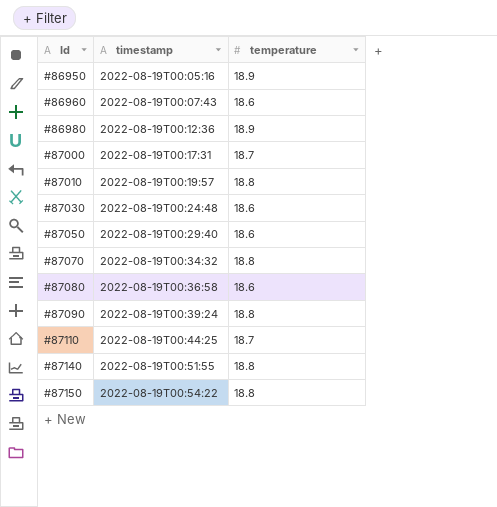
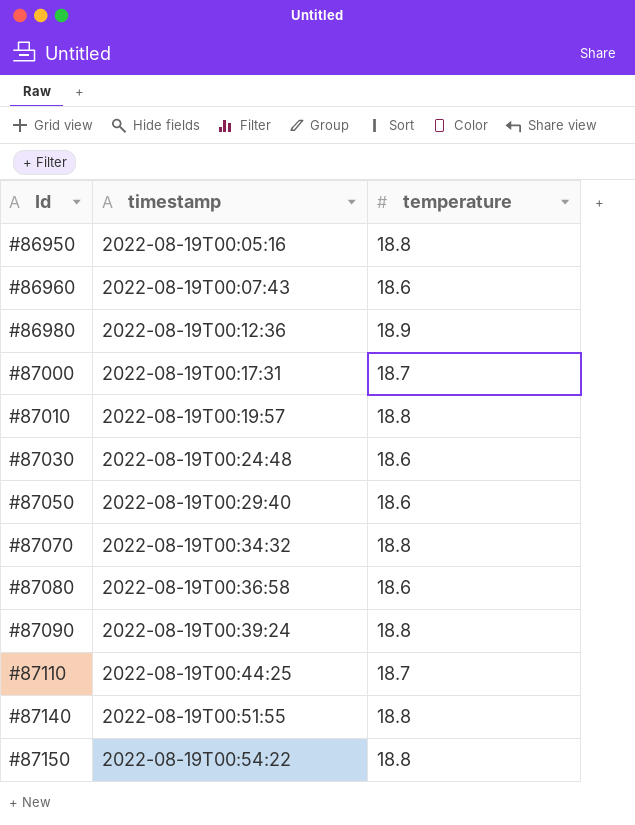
#86950 | temperature: 18.9 -> 18.8

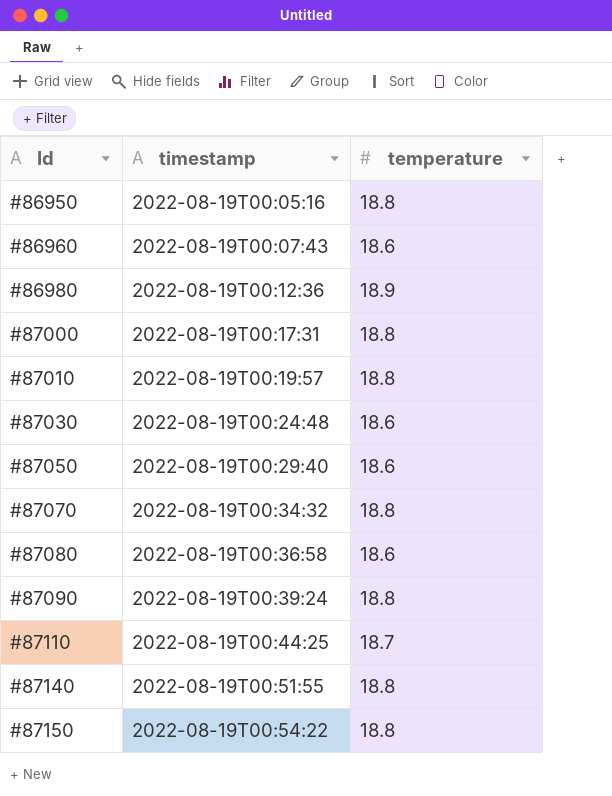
#87000 | temperature: 18.7 -> 18.8

